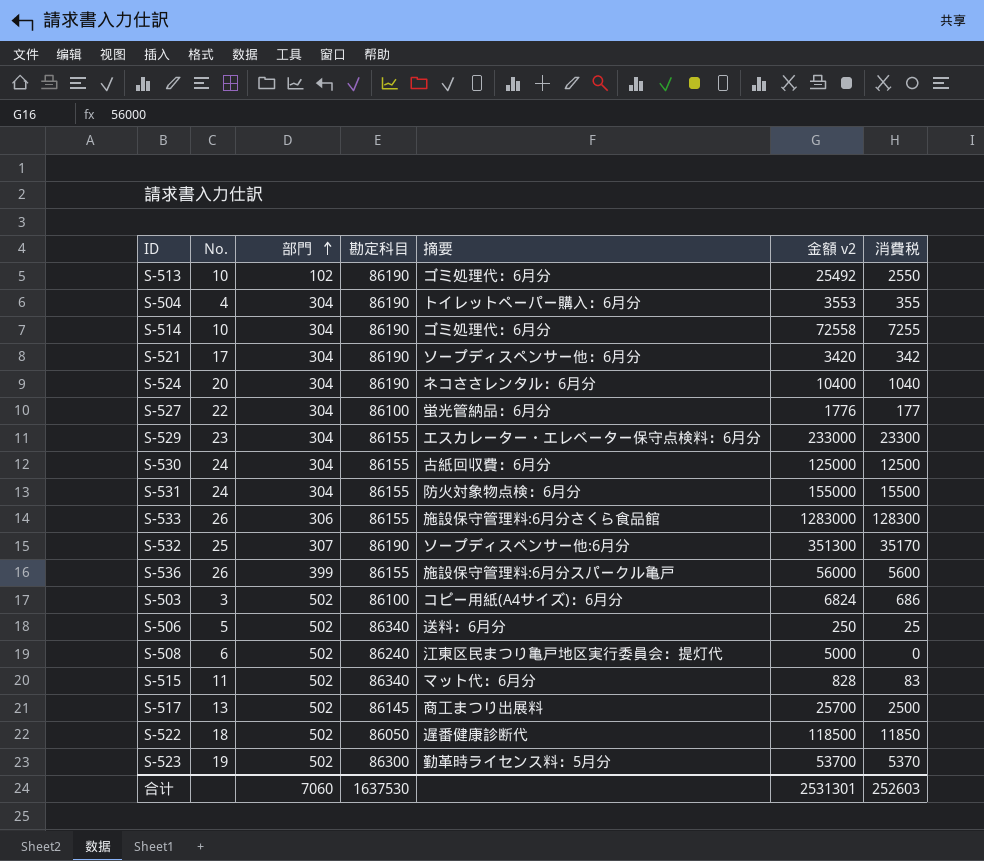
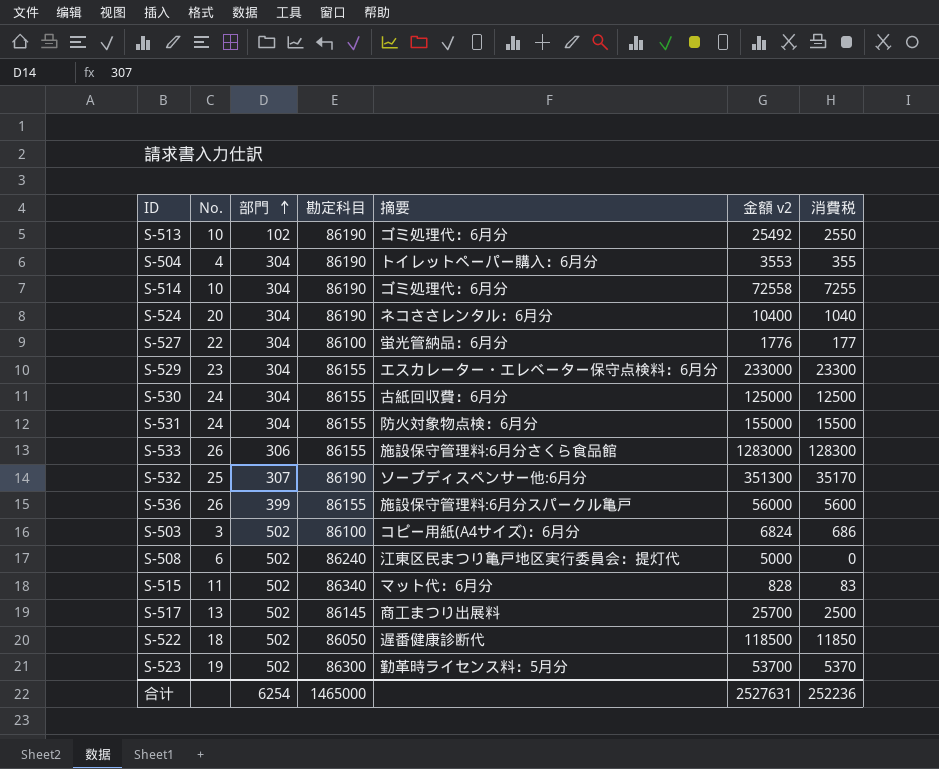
row S-521: 17 | 304 | 86190 | ソープディスペンサー他：6月分 | 3420 | 342 -> none
row S-506: 5 | 502 | 86340 | 送料：6月分 | 250 | 25 -> none
合计 | 部門: 7060 -> 6254
合计 | 勘定科目: 1637530 -> 1465000
合计 | 金額 v2: 2531301 -> 2527631
合计 | 消費税: 252603 -> 252236

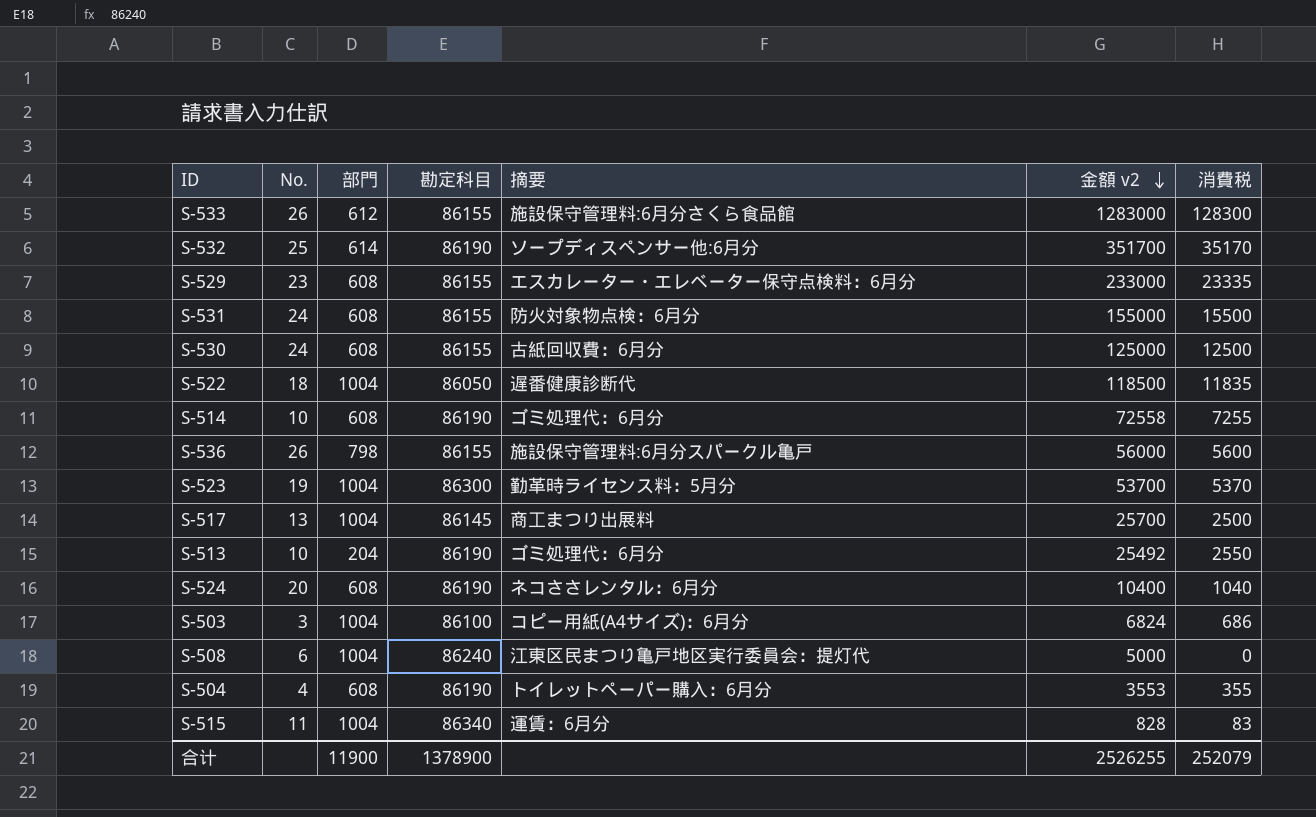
row order: 部門 ascending -> 金額 v2 descending
row S-527: 22 | 304 | 86100 | 蛍光管納品：6月分 | 1776 | 177 -> none
S-533 | 部門: 306 -> 612
S-532 | 部門: 307 -> 614
S-532 | 金額 v2: 351300 -> 351700
S-529 | 部門: 304 -> 608
S-529 | 消費税: 23300 -> 23335
S-531 | 部門: 304 -> 608
S-530 | 部門: 304 -> 608
S-522 | 部門: 502 -> 1004
S-522 | 消費税: 11850 -> 11835
S-514 | 部門: 304 -> 608
S-536 | 部門: 399 -> 798
S-523 | 部門: 502 -> 1004
S-517 | 部門: 502 -> 1004
S-513 | 部門: 102 -> 204
S-524 | 部門: 304 -> 608
S-503 | 部門: 502 -> 1004
S-508 | 部門: 502 -> 1004
S-504 | 部門: 304 -> 608
S-515 | 部門: 502 -> 1004
S-515 | 摘要: マット代：6月分 -> 運賃：6月分
合计 | 部門: 6254 -> 11900
合计 | 勘定科目: 1465000 -> 1378900
合计 | 金額 v2: 2527631 -> 2526255
合计 | 消費税: 252236 -> 252079

